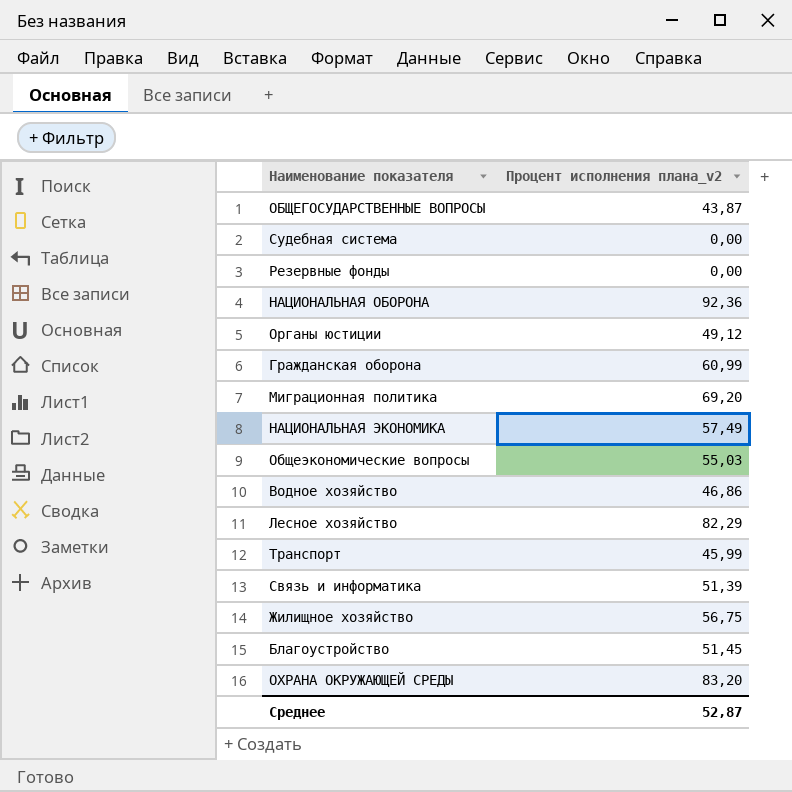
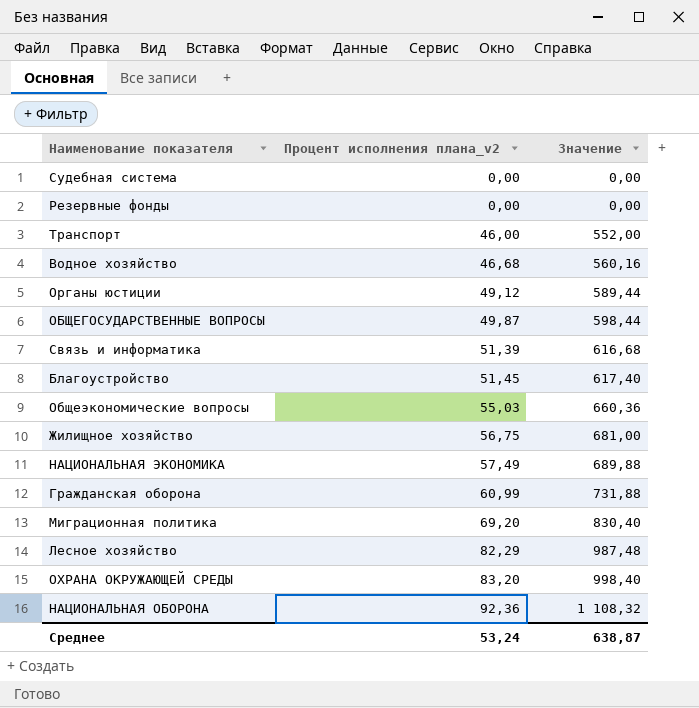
row order: none -> Процент исполнения плана_v2 ascending
column Значение | formula: none -> [Процент исполнения плана_v2] * 12
Транспорт | Процент исполнения плана_v2: 45,99 -> 46,00
Водное хозяйство | Процент исполнения плана_v2: 46,86 -> 46,68
ОБЩЕГОСУДАРСТВЕННЫЕ ВОПРОСЫ | Процент исполнения плана_v2: 43,87 -> 49,87
Среднее | Процент исполнения плана_v2: 52,87 -> 53,24

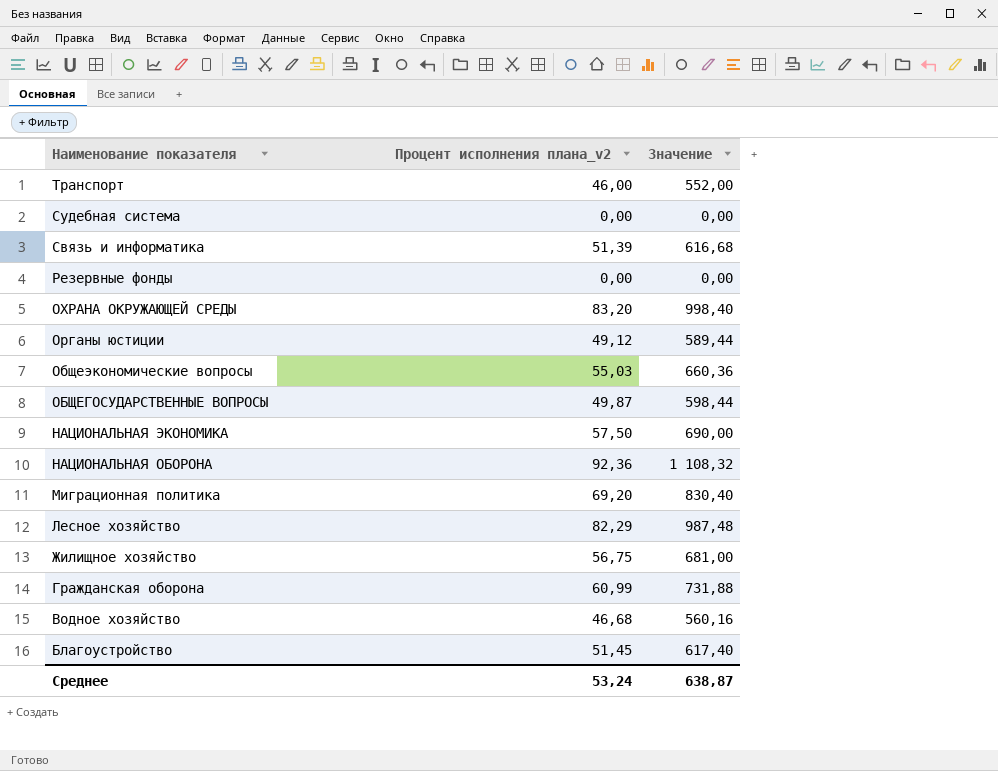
row order: Процент исполнения плана_v2 ascending -> Наименование показателя descending
НАЦИОНАЛЬНАЯ ЭКОНОМИКА | Процент исполнения плана_v2: 57,49 -> 57,50
НАЦИОНАЛЬНАЯ ЭКОНОМИКА | Значение: 689,88 -> 690,00

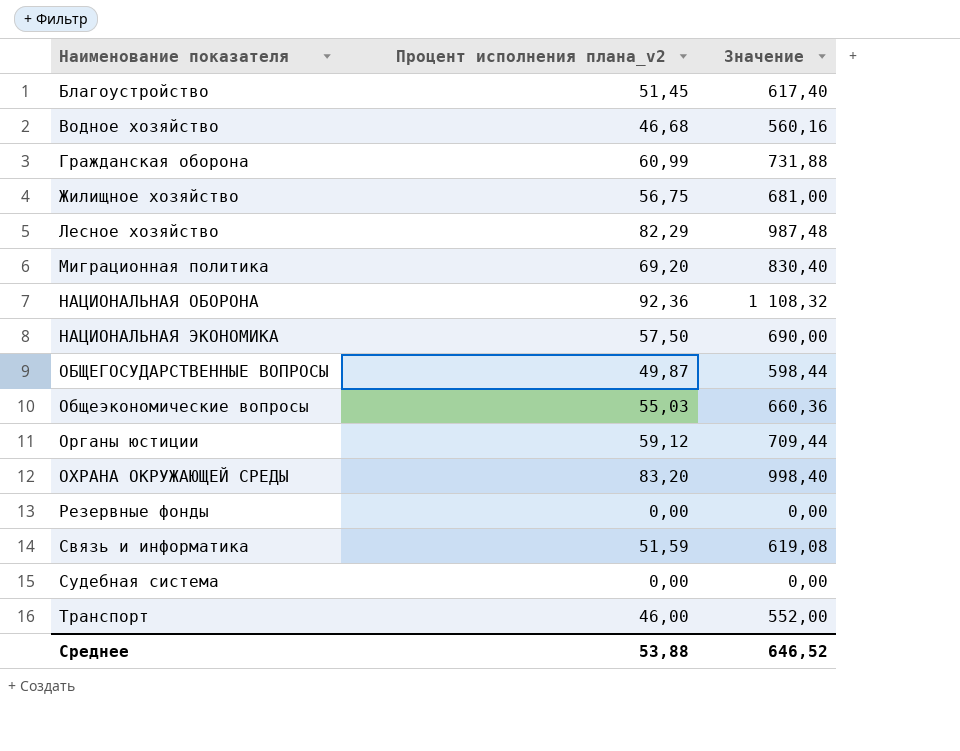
row order: Наименование показателя descending -> Наименование показателя ascending
Органы юстиции | Процент исполнения плана_v2: 49,12 -> 59,12
Органы юстиции | Значение: 589,44 -> 709,44
Связь и информатика | Процент исполнения плана_v2: 51,39 -> 51,59
Связь и информатика | Значение: 616,68 -> 619,08
Среднее | Процент исполнения плана_v2: 53,24 -> 53,88
Среднее | Значение: 638,87 -> 646,52

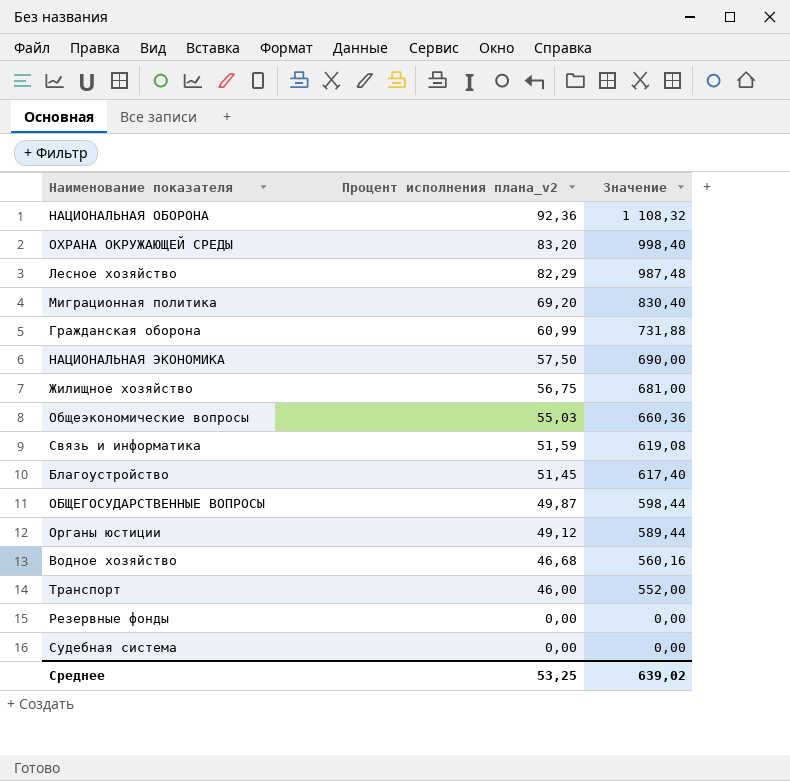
row order: Наименование показателя ascending -> Процент исполнения плана_v2 descending
Органы юстиции | Процент исполнения плана_v2: 59,12 -> 49,12
Органы юстиции | Значение: 709,44 -> 589,44
Среднее | Процент исполнения плана_v2: 53,88 -> 53,25
Среднее | Значение: 646,52 -> 639,02

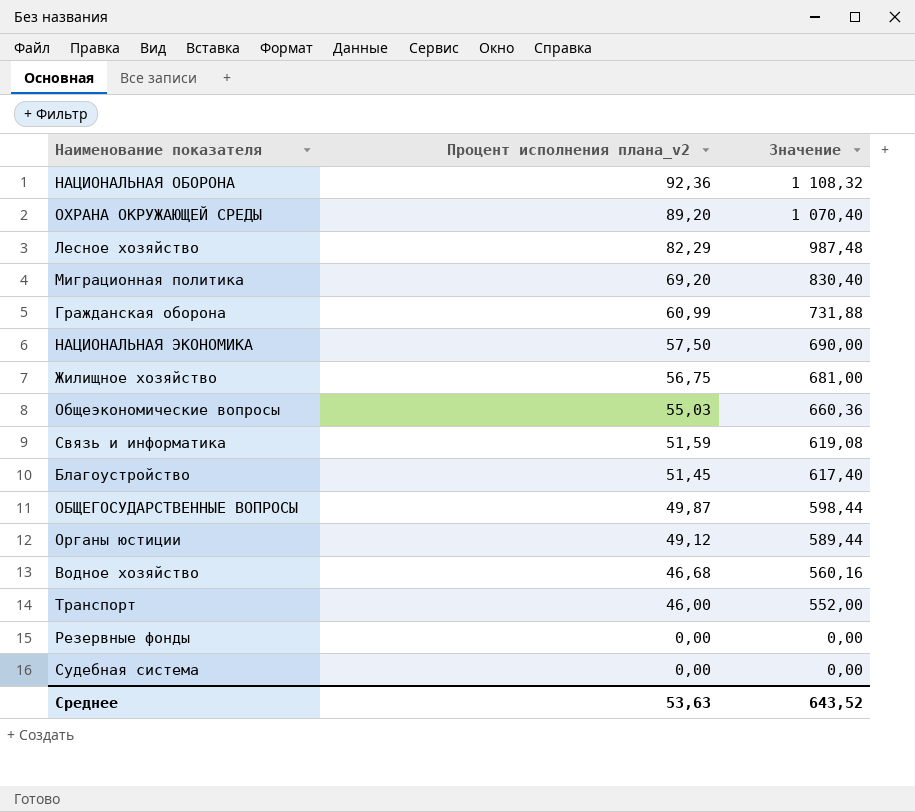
ОХРАНА ОКРУЖАЮЩЕЙ СРЕДЫ | Процент исполнения плана_v2: 83,20 -> 89,20
ОХРАНА ОКРУЖАЮЩЕЙ СРЕДЫ | Значение: 998,40 -> 1 070,40
Среднее | Процент исполнения плана_v2: 53,25 -> 53,63
Среднее | Значение: 639,02 -> 643,52

